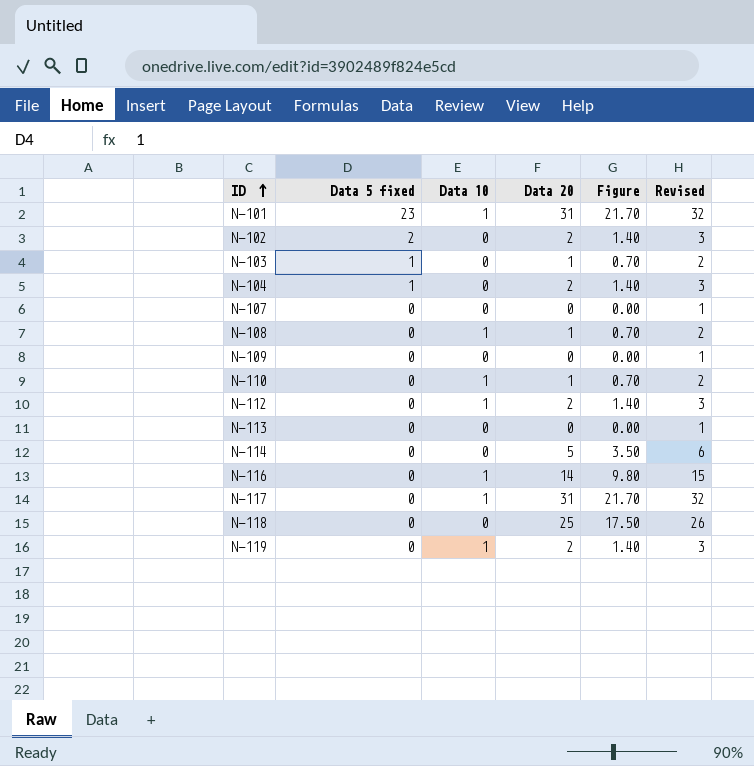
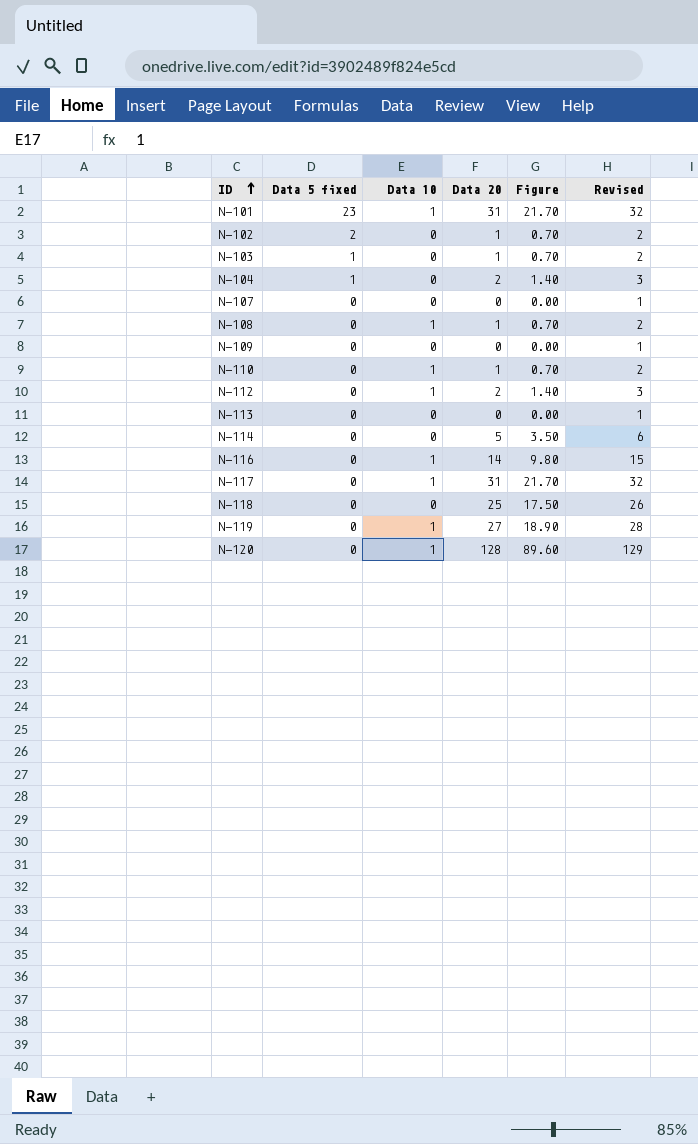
N-102 | Data 20: 2 -> 1
N-102 | Figure: 1.40 -> 0.70
N-102 | Revised: 3 -> 2
N-119 | Data 20: 2 -> 27
N-119 | Figure: 1.40 -> 18.90
N-119 | Revised: 3 -> 28
row N-120: none -> 0 | 1 | 128 | 89.60 | 129

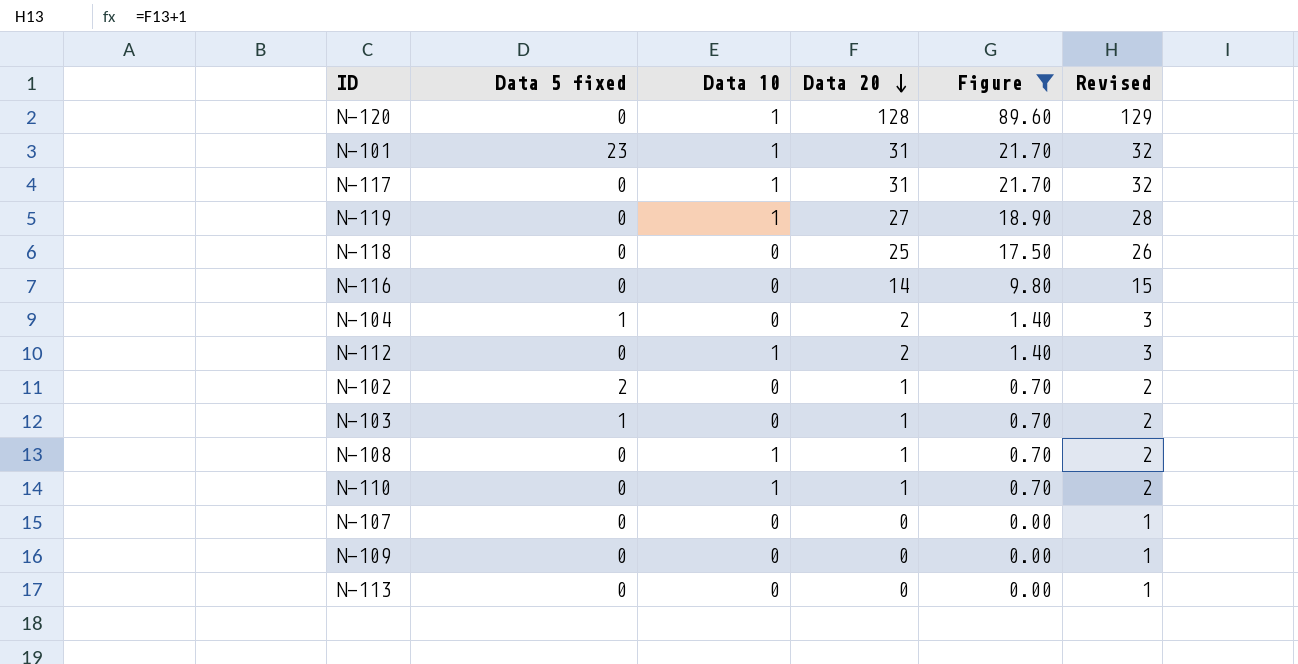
filter: none -> Figure != 3.50
row order: ID ascending -> Data 20 descending
N-116 | Data 10: 1 -> 0

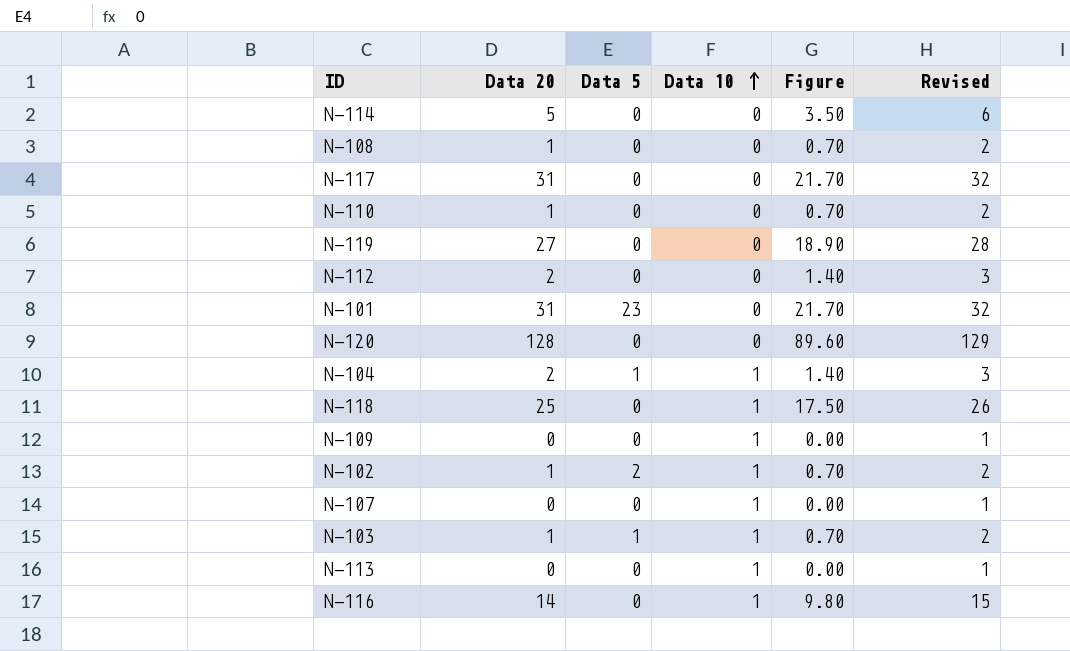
filter: Figure != 3.50 -> none
row order: Data 20 descending -> Data 10 ascending
column Data 20 | position: 4 -> 2
column name: Data 5 fixed -> Data 5
N-108 | Data 10: 1 -> 0
N-117 | Data 10: 1 -> 0
N-110 | Data 10: 1 -> 0
N-119 | Data 10: 1 -> 0
N-112 | Data 10: 1 -> 0
N-101 | Data 10: 1 -> 0
N-120 | Data 10: 1 -> 0
N-104 | Data 10: 0 -> 1
N-118 | Data 10: 0 -> 1
N-109 | Data 10: 0 -> 1
N-102 | Data 10: 0 -> 1
N-107 | Data 10: 0 -> 1
N-103 | Data 10: 0 -> 1
N-113 | Data 10: 0 -> 1
N-116 | Data 10: 0 -> 1

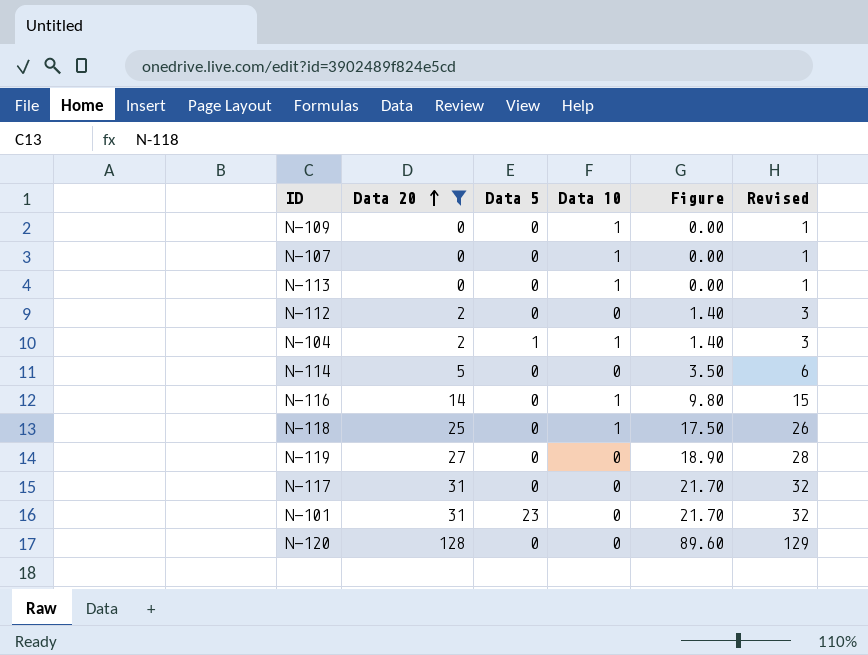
filter: none -> Data 20 != 1
row order: Data 10 ascending -> Data 20 ascending

